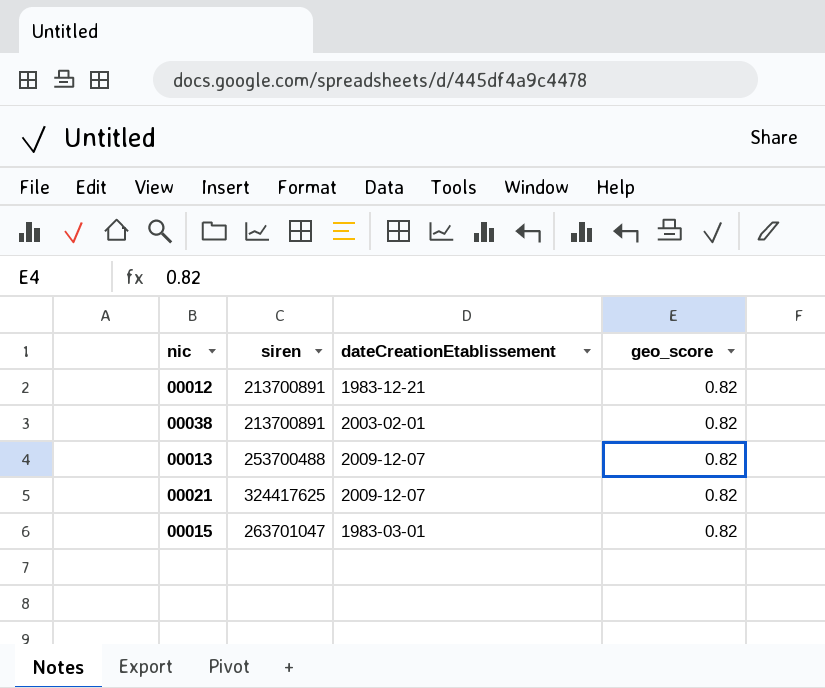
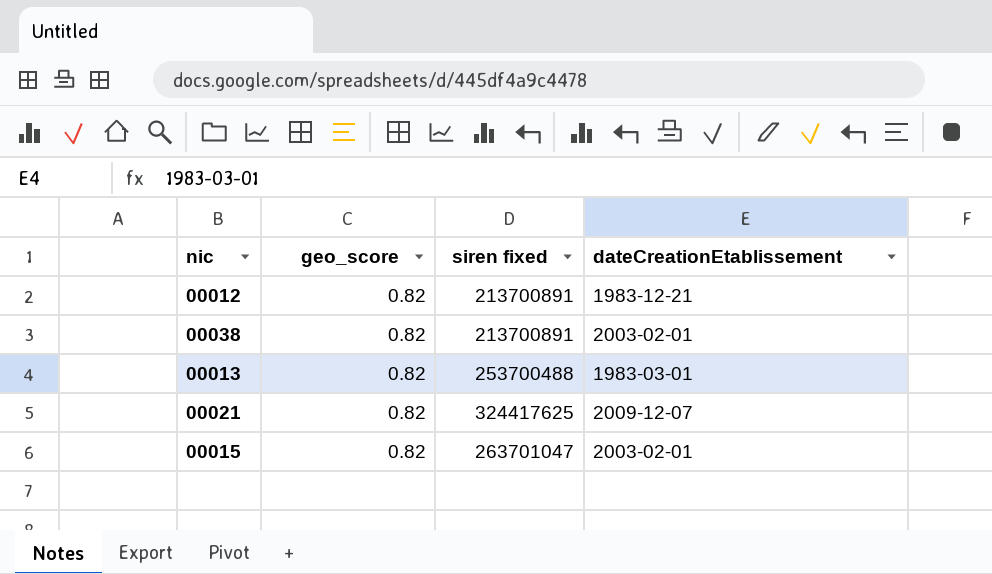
column geo_score | position: 4 -> 2
column name: siren -> siren fixed
00013 | dateCreationEtablissement: 2009-12-07 -> 1983-03-01
00015 | dateCreationEtablissement: 1983-03-01 -> 2003-02-01

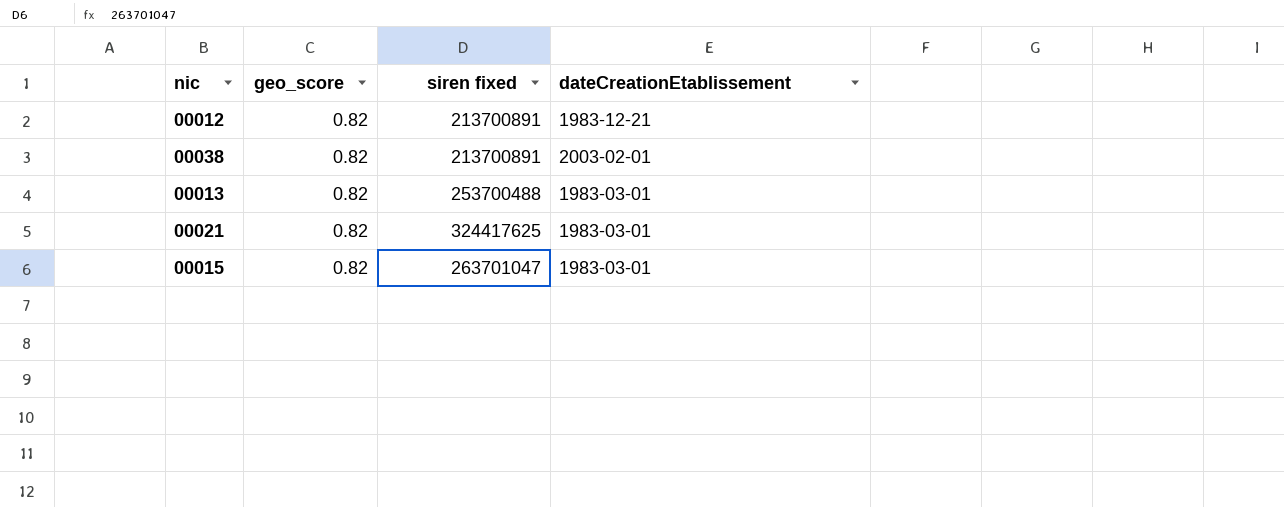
00021 | dateCreationEtablissement: 2009-12-07 -> 1983-03-01
00015 | dateCreationEtablissement: 2003-02-01 -> 1983-03-01

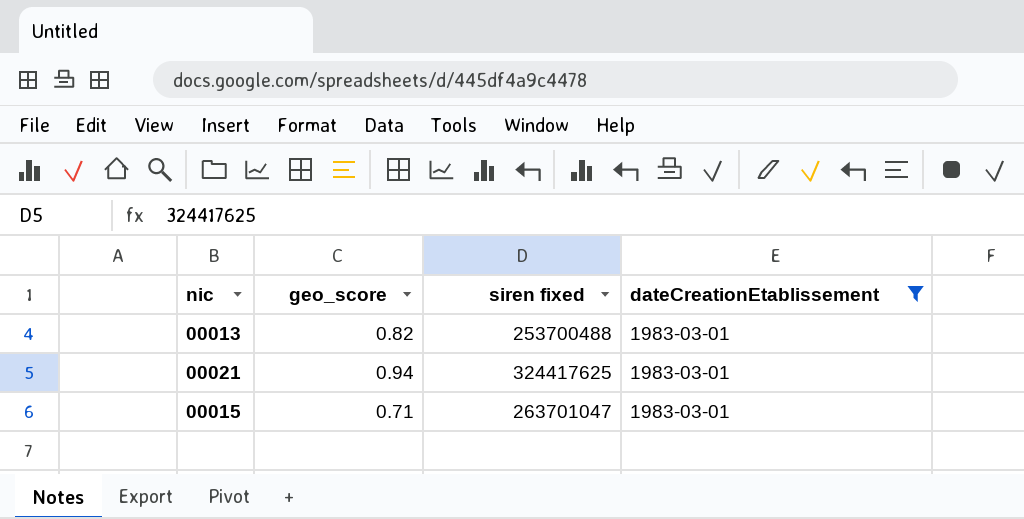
filter: none -> dateCreationEtablissement = 1983-03-01
00021 | geo_score: 0.82 -> 0.94
00015 | geo_score: 0.82 -> 0.71

